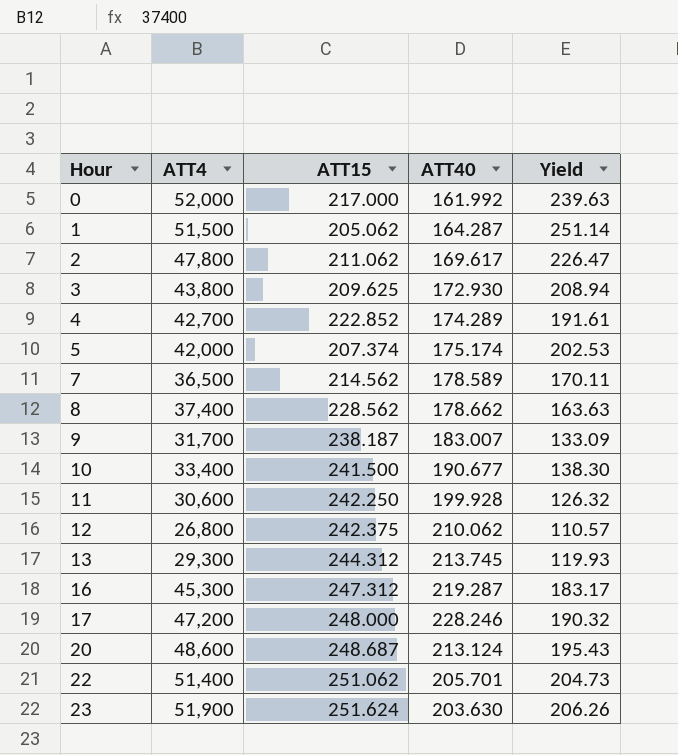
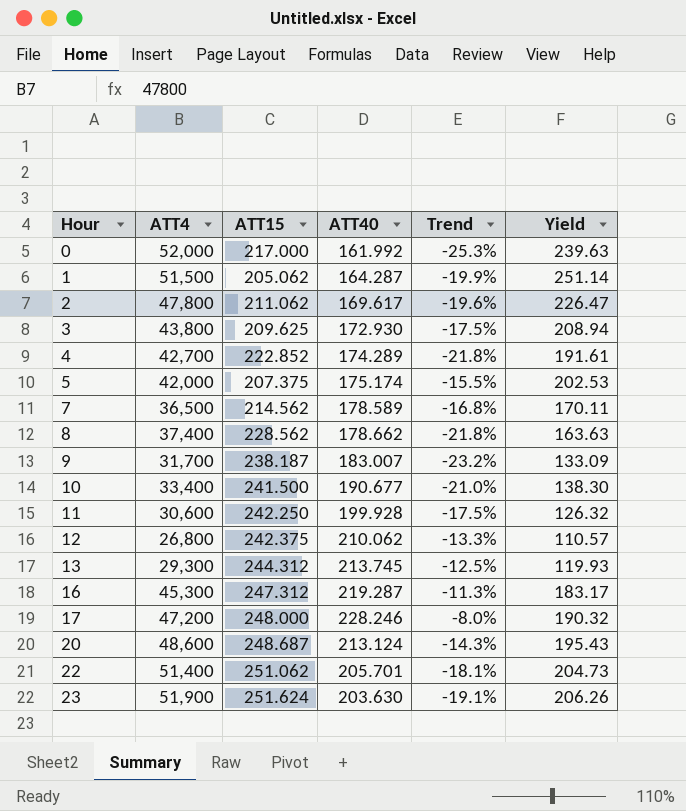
column Trend | formula: none -> ([ATT40] - [ATT15]) / [ATT15]
5 | ATT15: 207.374 -> 207.375

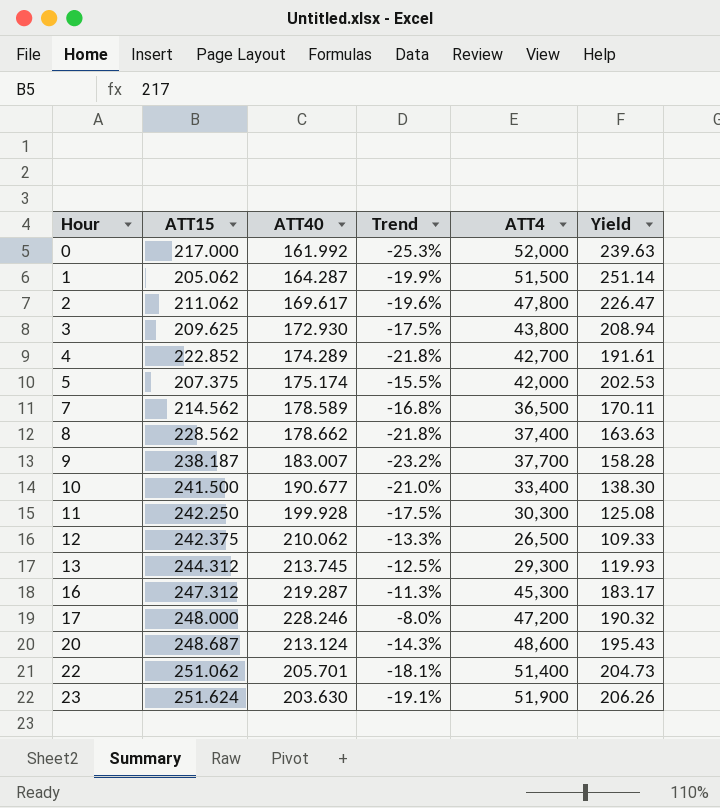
column ATT4 | position: 2 -> 5
9 | ATT4: 31,700 -> 37,700
9 | Yield: 133.09 -> 158.28
11 | ATT4: 30,600 -> 30,300
11 | Yield: 126.32 -> 125.08
12 | ATT4: 26,800 -> 26,500
12 | Yield: 110.57 -> 109.33

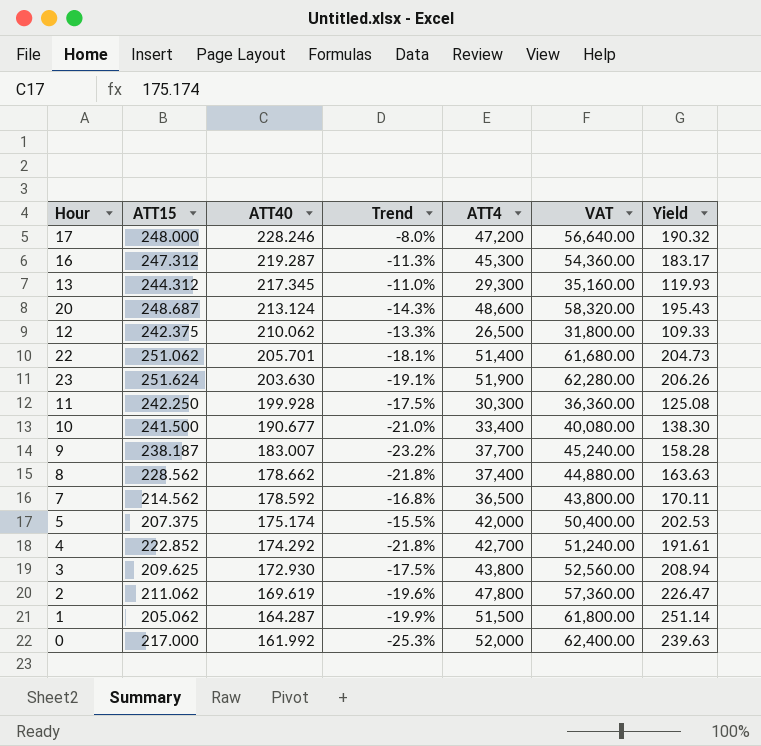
row order: Hour ascending -> ATT40 descending
column VAT | formula: none -> [ATT4] * 1.2
13 | ATT40: 213.745 -> 217.345
13 | Trend: -12.5% -> -11.0%
7 | ATT40: 178.589 -> 178.592
4 | ATT40: 174.289 -> 174.292
2 | ATT40: 169.617 -> 169.619

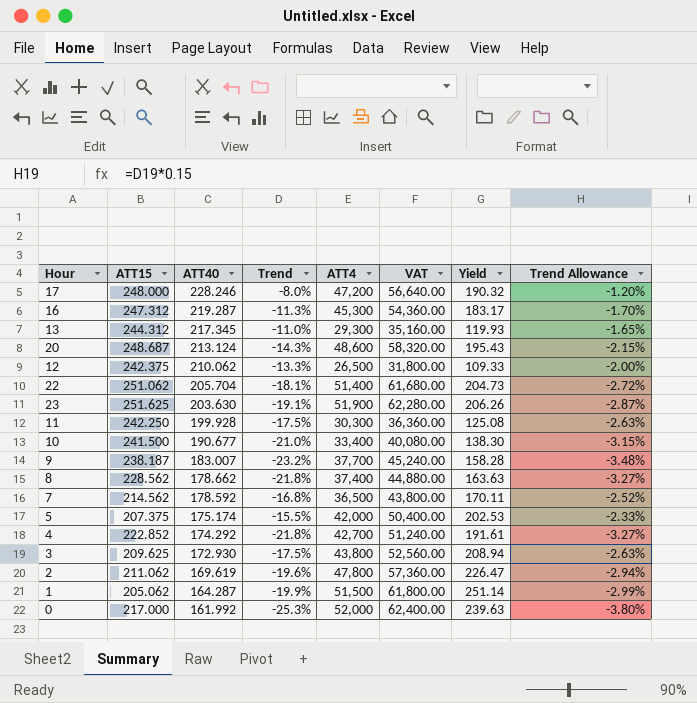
column Trend Allowance | formula: none -> [Trend] * 0.15
22 | ATT40: 205.701 -> 205.704
23 | ATT15: 251.624 -> 251.625

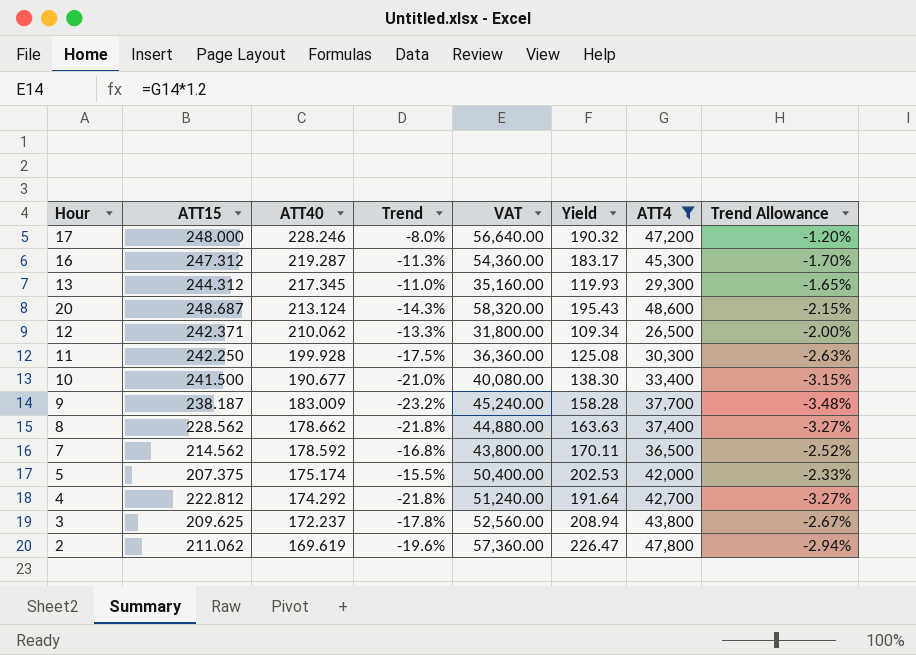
filter: none -> ATT4 <= 48,600
column ATT4 | position: 5 -> 7
12 | ATT15: 242.375 -> 242.371
12 | Yield: 109.33 -> 109.34
9 | ATT40: 183.007 -> 183.009
4 | ATT15: 222.852 -> 222.812
4 | Yield: 191.61 -> 191.64
3 | ATT40: 172.930 -> 172.237
3 | Trend: -17.5% -> -17.8%
3 | Trend Allowance: -2.63% -> -2.67%

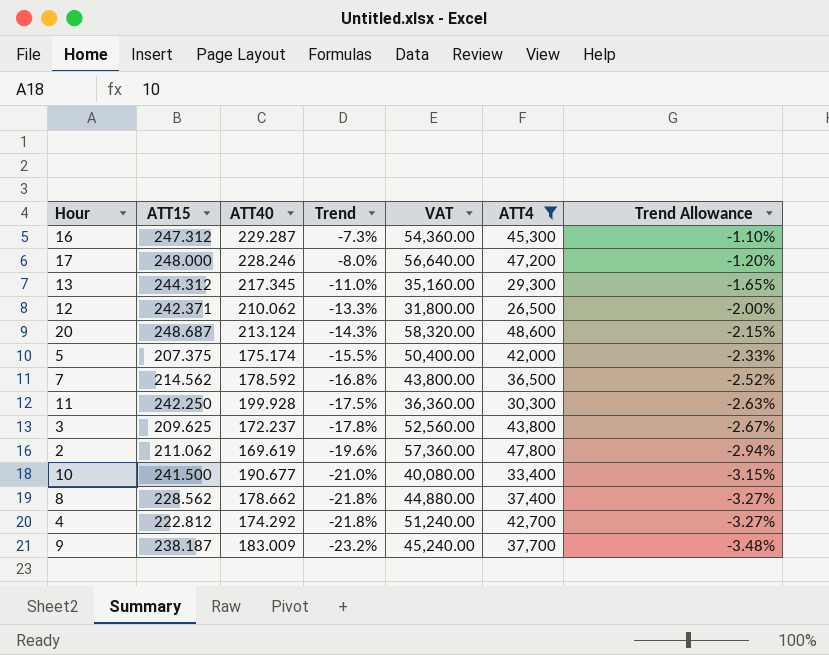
row order: ATT40 descending -> Trend descending
column Yield | formula: [ATT4] / [ATT15] -> none
16 | ATT40: 219.287 -> 229.287
16 | Trend: -11.3% -> -7.3%
16 | Trend Allowance: -1.70% -> -1.10%

